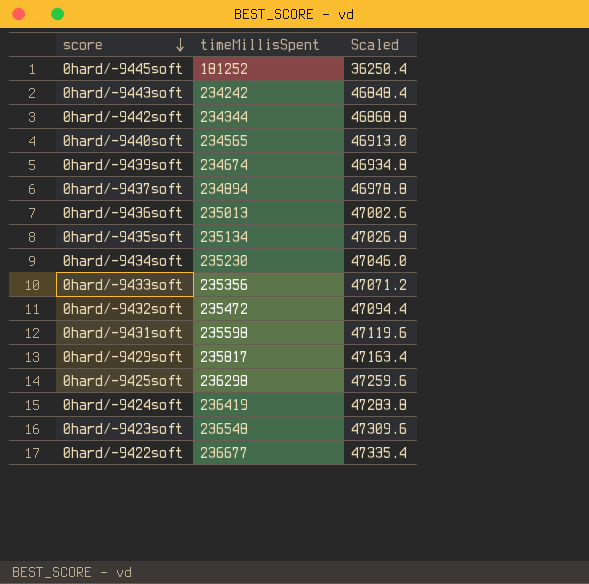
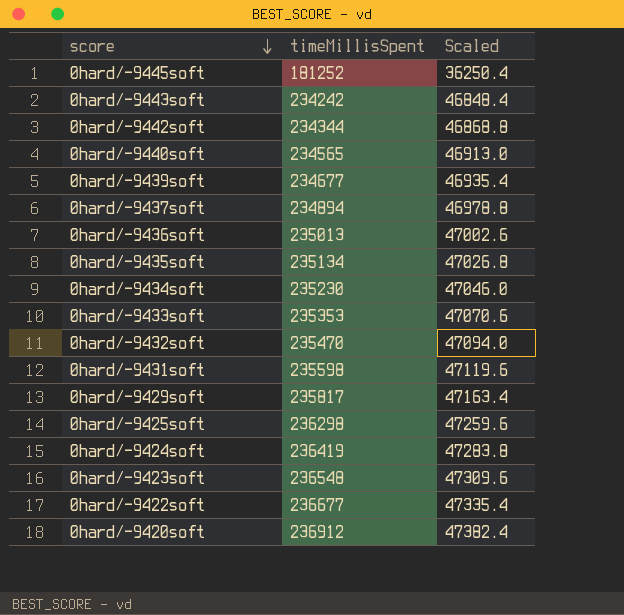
0hard/-9439soft | timeMillisSpent: 234674 -> 234677
0hard/-9439soft | Scaled: 46934.8 -> 46935.4
0hard/-9433soft | timeMillisSpent: 235356 -> 235353
0hard/-9433soft | Scaled: 47071.2 -> 47070.6
0hard/-9432soft | timeMillisSpent: 235472 -> 235470
0hard/-9432soft | Scaled: 47094.4 -> 47094.0
row 0hard/-9420soft: none -> 236912 | 47382.4

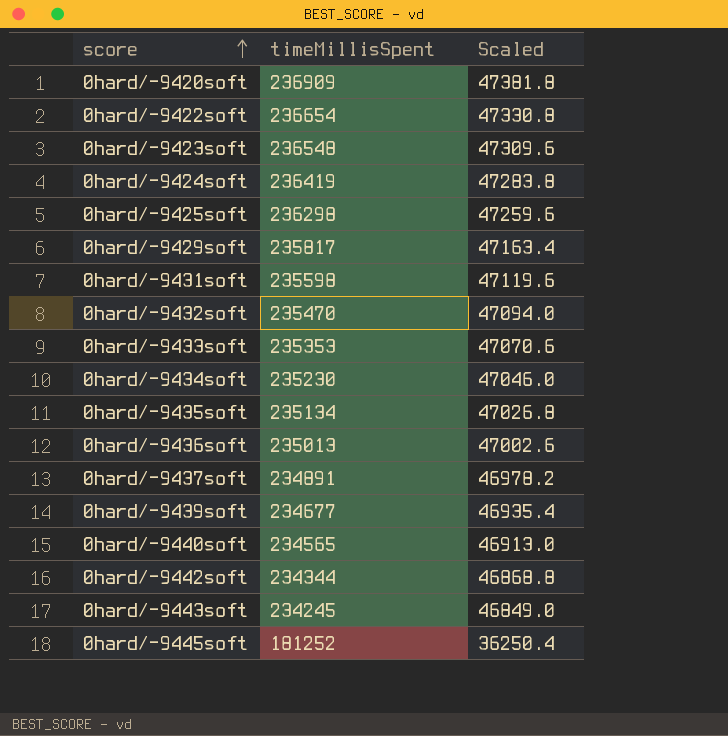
row order: score descending -> score ascending
0hard/-9420soft | timeMillisSpent: 236912 -> 236909
0hard/-9420soft | Scaled: 47382.4 -> 47381.8
0hard/-9422soft | timeMillisSpent: 236677 -> 236654
0hard/-9422soft | Scaled: 47335.4 -> 47330.8
0hard/-9437soft | timeMillisSpent: 234894 -> 234891
0hard/-9437soft | Scaled: 46978.8 -> 46978.2
0hard/-9443soft | timeMillisSpent: 234242 -> 234245
0hard/-9443soft | Scaled: 46848.4 -> 46849.0

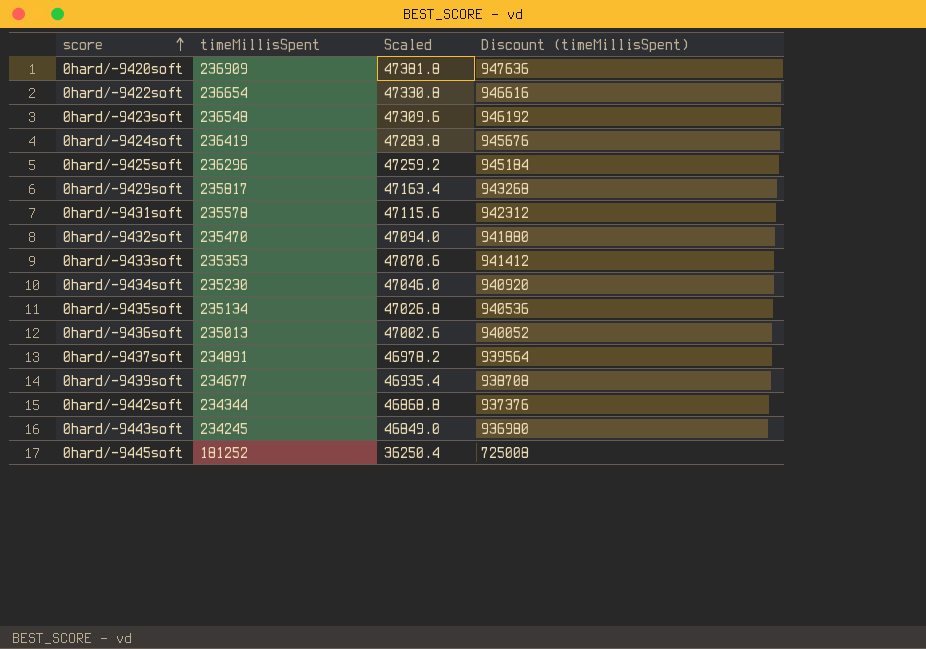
column Discount (timeMillisSpent) | formula: none -> [timeMillisSpent] * 4
row 0hard/-9440soft: 234565 | 46913.0 -> none
0hard/-9425soft | timeMillisSpent: 236298 -> 236296
0hard/-9425soft | Scaled: 47259.6 -> 47259.2
0hard/-9431soft | timeMillisSpent: 235598 -> 235578
0hard/-9431soft | Scaled: 47119.6 -> 47115.6

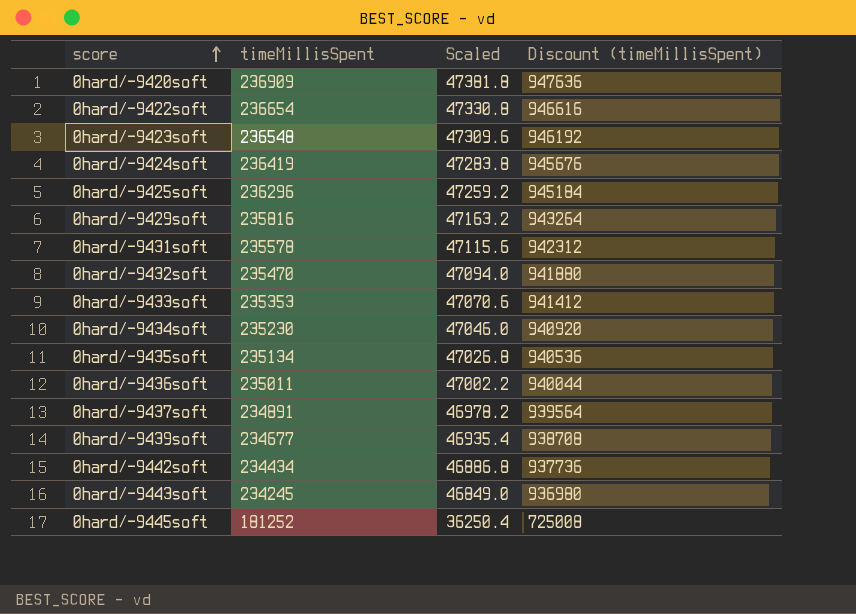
0hard/-9429soft | timeMillisSpent: 235817 -> 235816
0hard/-9429soft | Scaled: 47163.4 -> 47163.2
0hard/-9429soft | Discount (timeMillisSpent): 943268 -> 943264
0hard/-9436soft | timeMillisSpent: 235013 -> 235011
0hard/-9436soft | Scaled: 47002.6 -> 47002.2
0hard/-9436soft | Discount (timeMillisSpent): 940052 -> 940044
0hard/-9442soft | timeMillisSpent: 234344 -> 234434
0hard/-9442soft | Scaled: 46868.8 -> 46886.8
0hard/-9442soft | Discount (timeMillisSpent): 937376 -> 937736

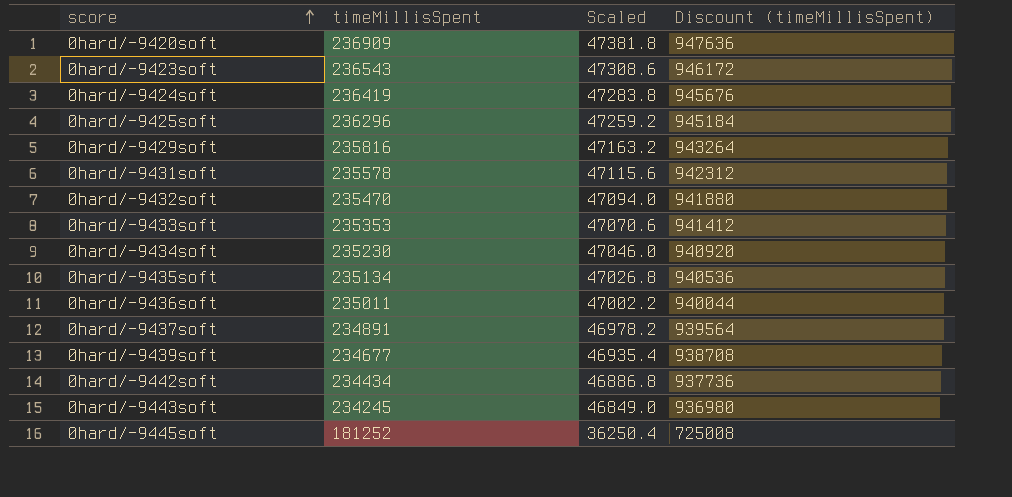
row 0hard/-9422soft: 236654 | 47330.8 | 946616 -> none
0hard/-9423soft | timeMillisSpent: 236548 -> 236543
0hard/-9423soft | Scaled: 47309.6 -> 47308.6
0hard/-9423soft | Discount (timeMillisSpent): 946192 -> 946172

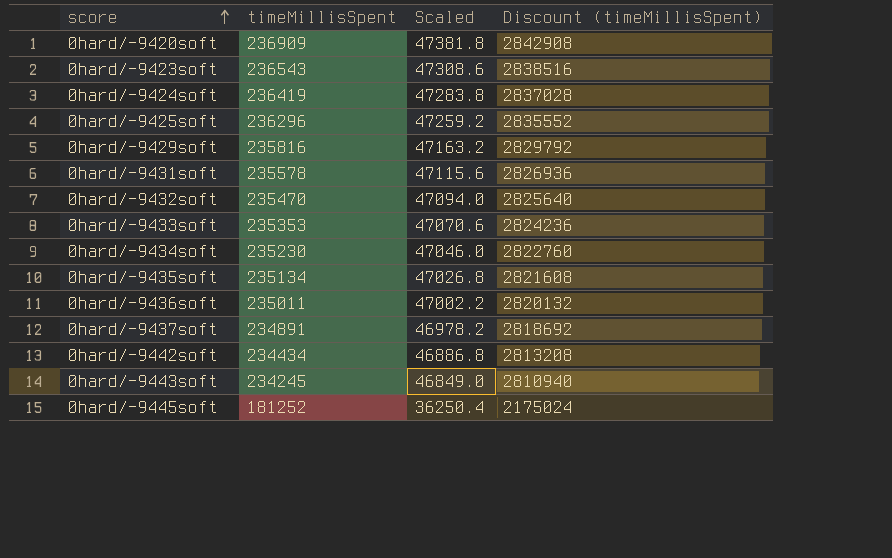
column Discount (timeMillisSpent) | formula: [timeMillisSpent] * 4 -> [timeMillisSpent] * 12
row 0hard/-9439soft: 234677 | 46935.4 | 938708 -> none

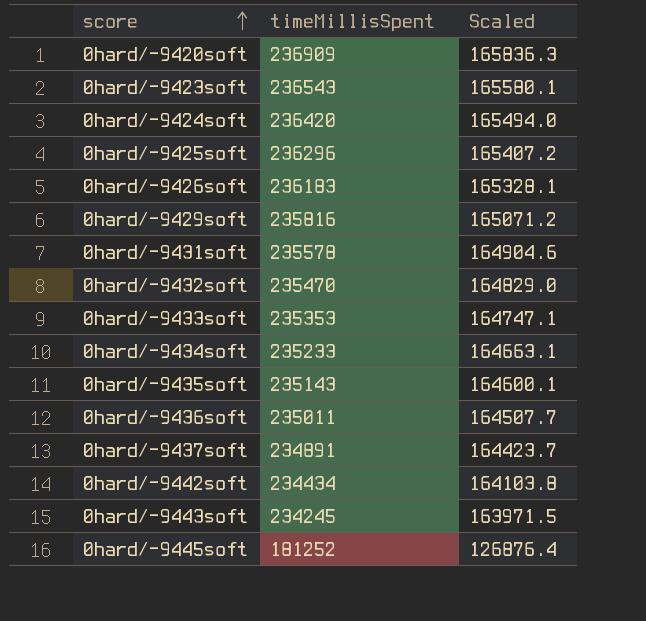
column Discount (timeMillisSpent) | formula: [timeMillisSpent] * 12 -> none
column Scaled | formula: [timeMillisSpent] * 0.2 -> [timeMillisSpent] * 0.7
0hard/-9424soft | timeMillisSpent: 236419 -> 236420
row 0hard/-9426soft: none -> 236183 | 165328.1
0hard/-9434soft | timeMillisSpent: 235230 -> 235233
0hard/-9435soft | timeMillisSpent: 235134 -> 235143

